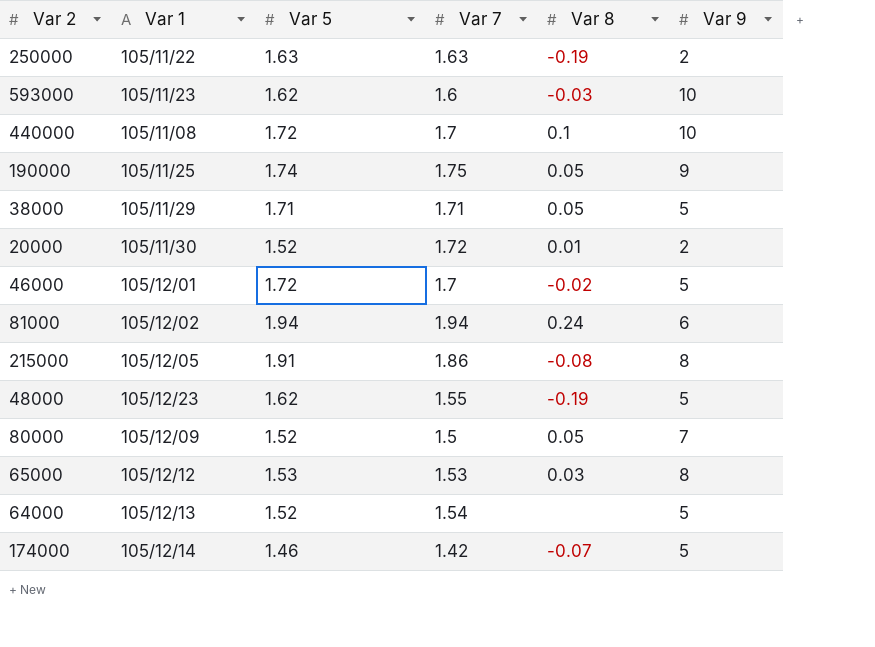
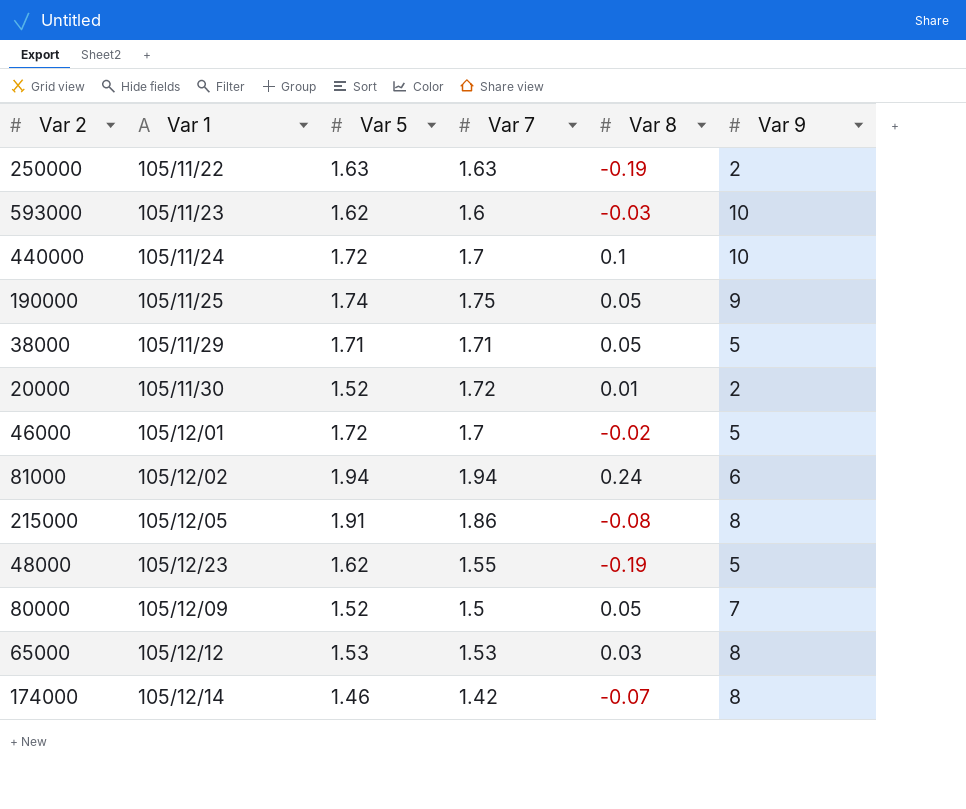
row 64000: 105/12/13 | 1.52 | 1.54 | none | 5 -> none
440000 | Var 1: 105/11/08 -> 105/11/24
174000 | Var 9: 5 -> 8

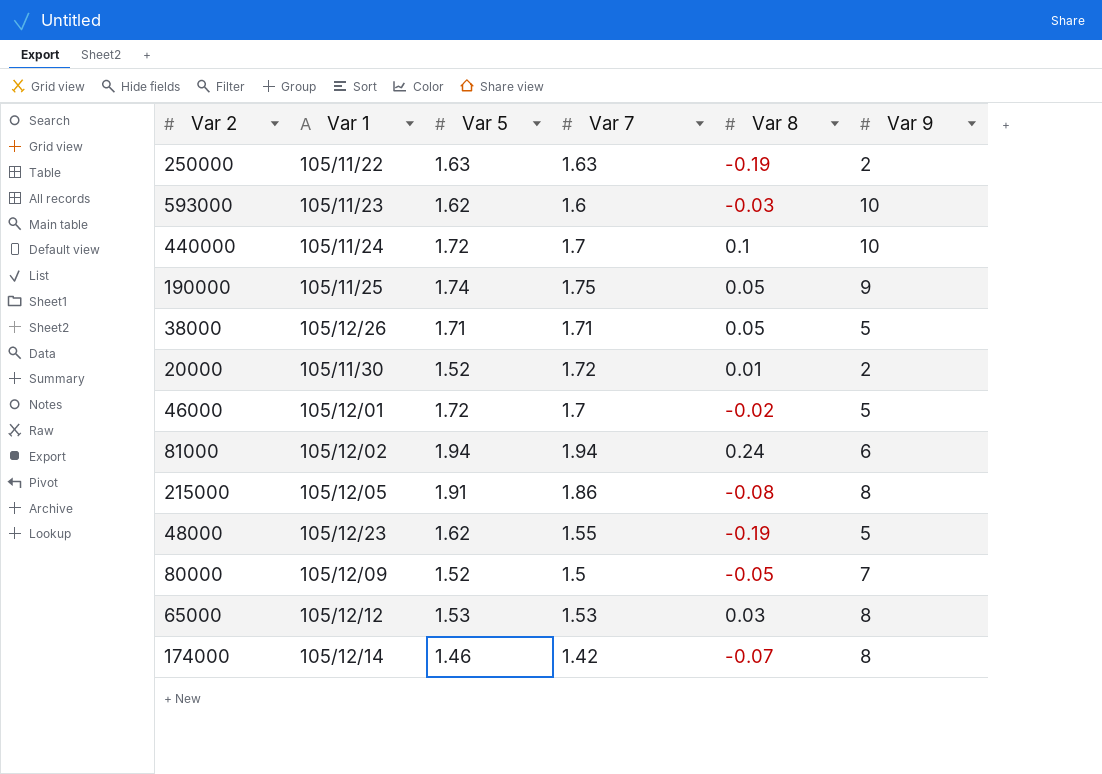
38000 | Var 1: 105/11/29 -> 105/12/26
80000 | Var 8: 0.05 -> -0.05

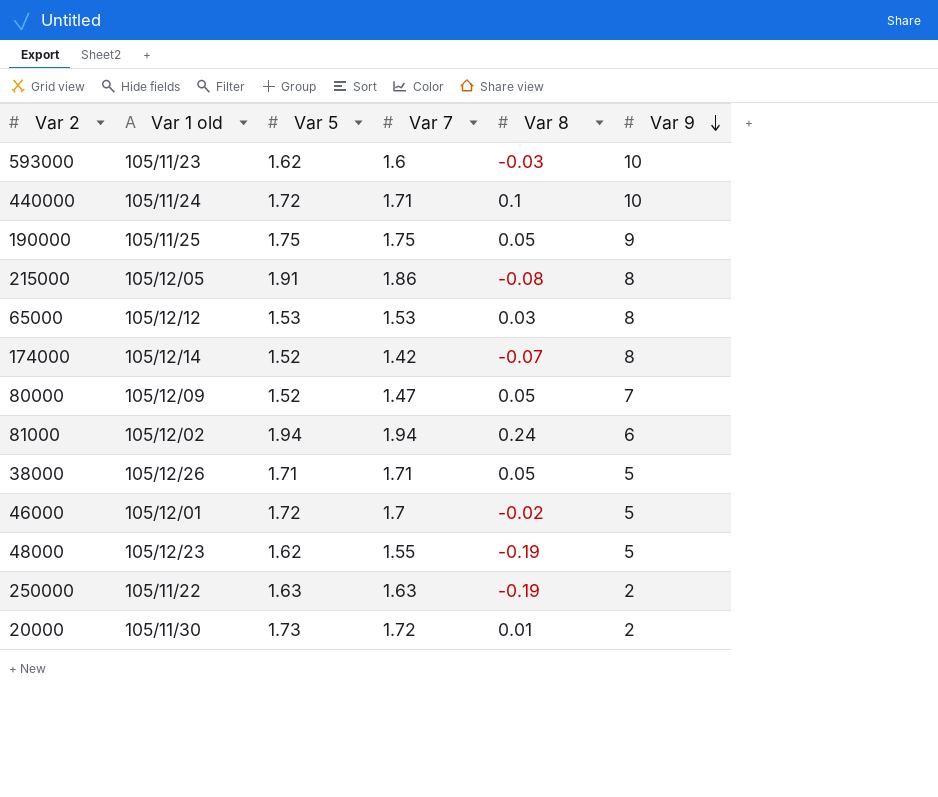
row order: none -> Var 9 descending
column name: Var 1 -> Var 1 old
440000 | Var 7: 1.7 -> 1.71
190000 | Var 5: 1.74 -> 1.75
174000 | Var 5: 1.46 -> 1.52
80000 | Var 7: 1.5 -> 1.47
80000 | Var 8: -0.05 -> 0.05
20000 | Var 5: 1.52 -> 1.73

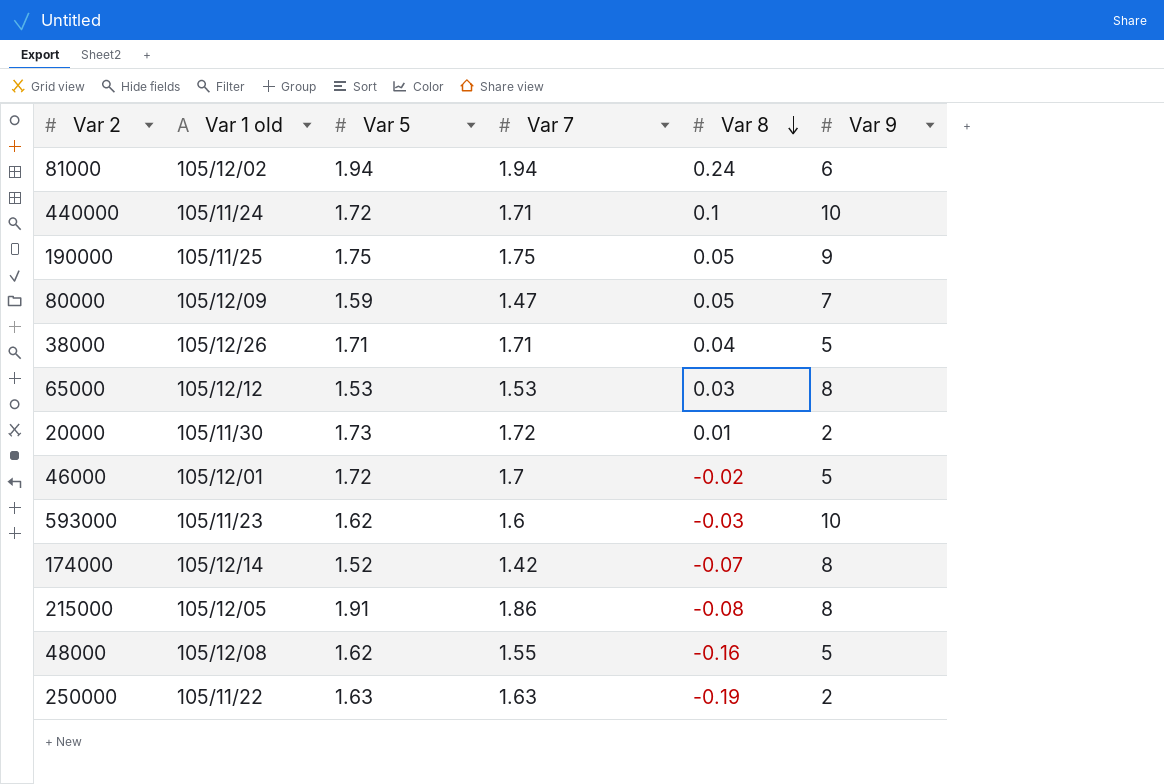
row order: Var 9 descending -> Var 8 descending
80000 | Var 5: 1.52 -> 1.59
38000 | Var 8: 0.05 -> 0.04
48000 | Var 1 old: 105/12/23 -> 105/12/08
48000 | Var 8: -0.19 -> -0.16

